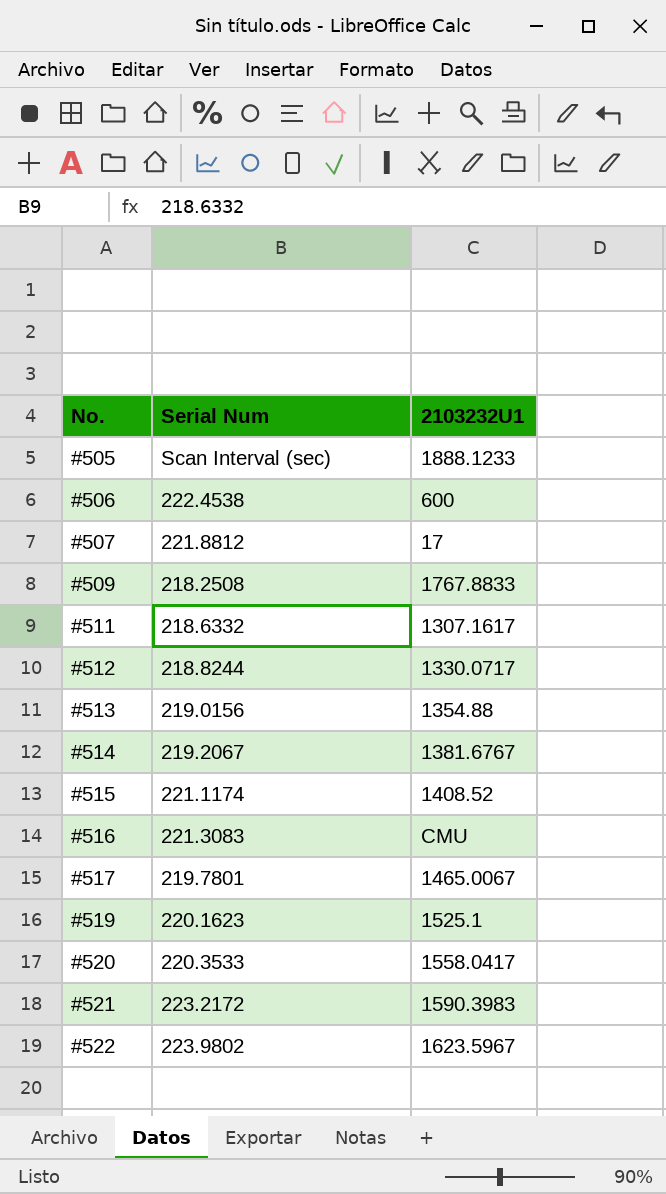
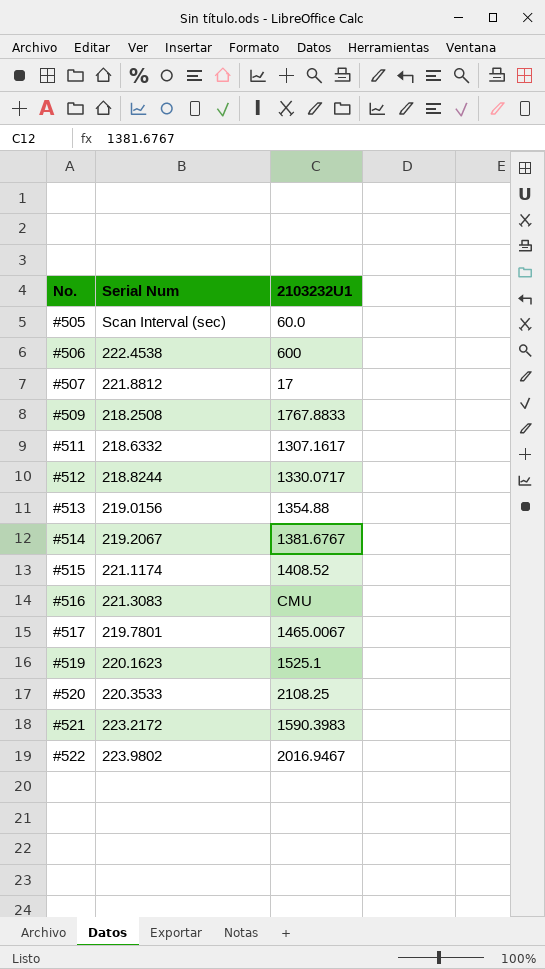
#505 | 2103232U1: 1888.1233 -> 60.0
#520 | 2103232U1: 1558.0417 -> 2108.25
#522 | 2103232U1: 1623.5967 -> 2016.9467

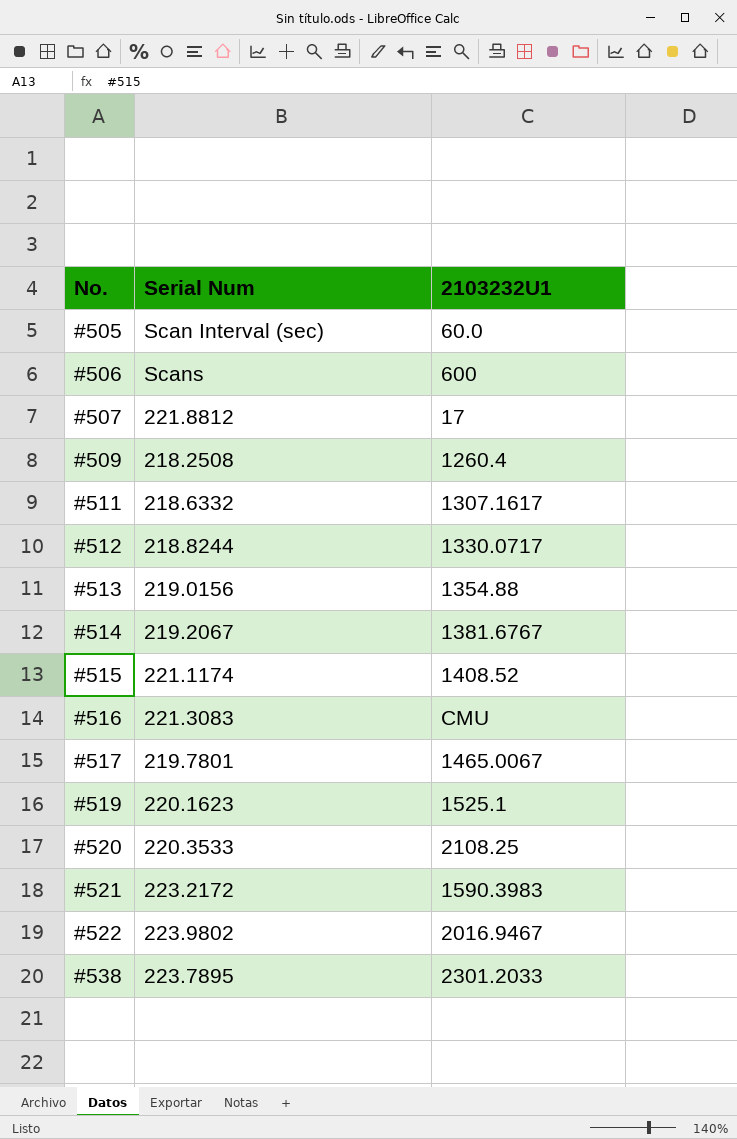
#506 | Serial Num: 222.4538 -> Scans
#509 | 2103232U1: 1767.8833 -> 1260.4
row #538: none -> 223.7895 | 2301.2033

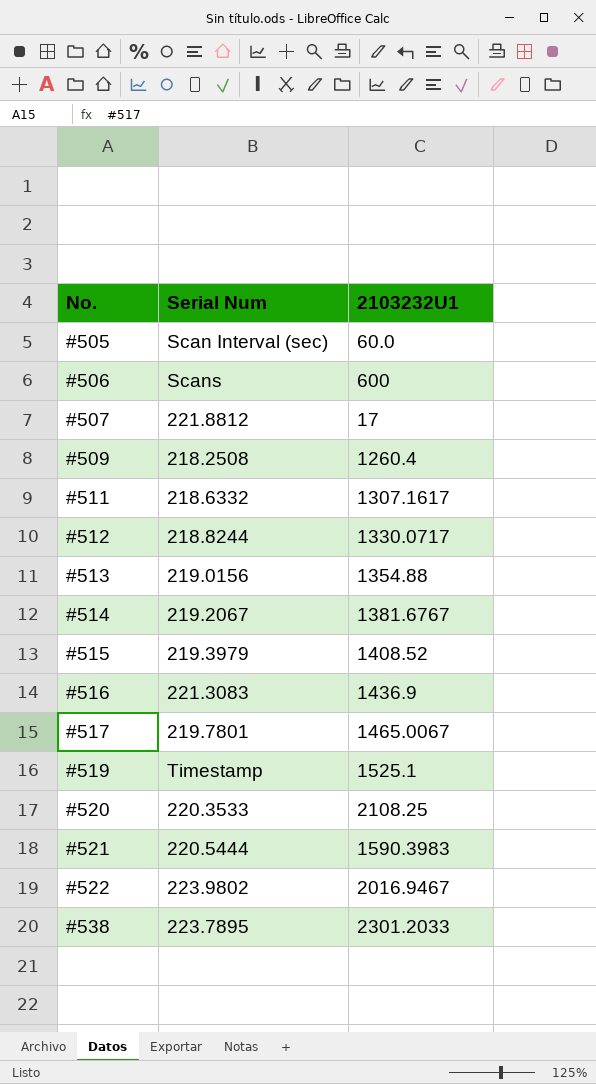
#515 | Serial Num: 221.1174 -> 219.3979
#516 | 2103232U1: CMU -> 1436.9
#519 | Serial Num: 220.1623 -> Timestamp
#521 | Serial Num: 223.2172 -> 220.5444

